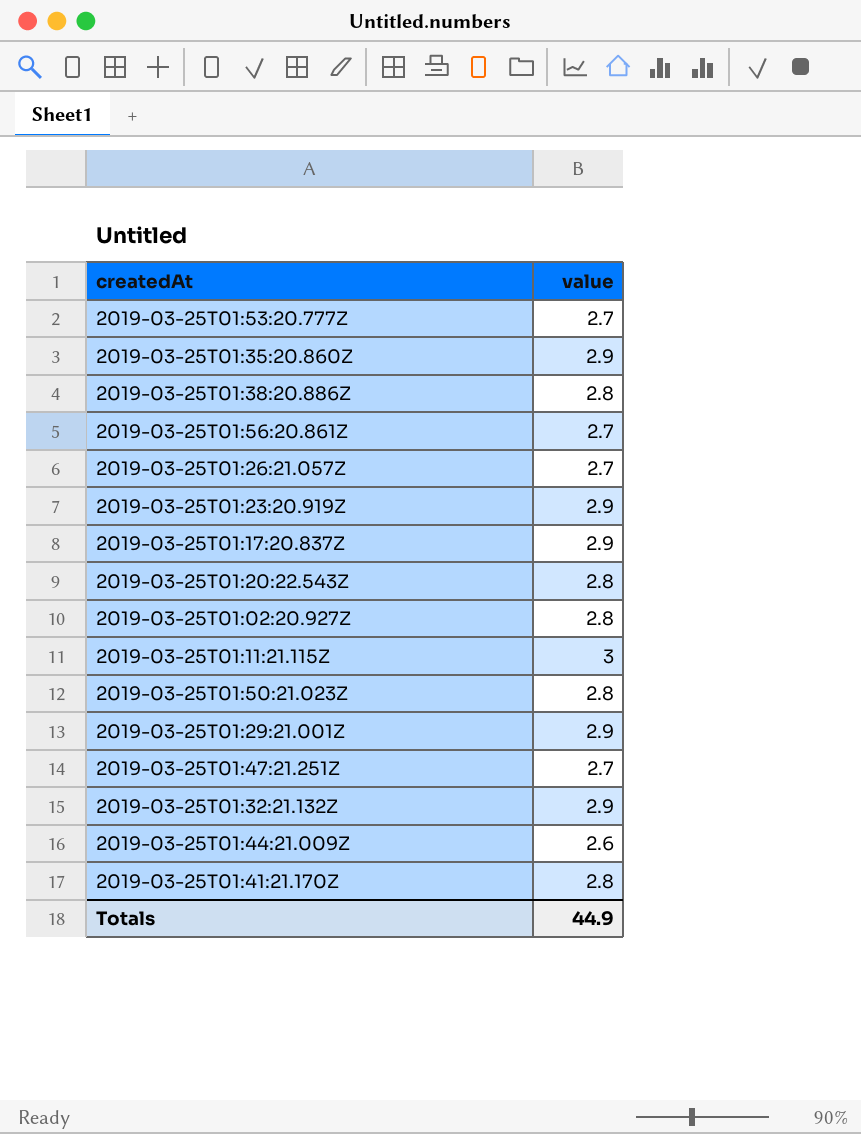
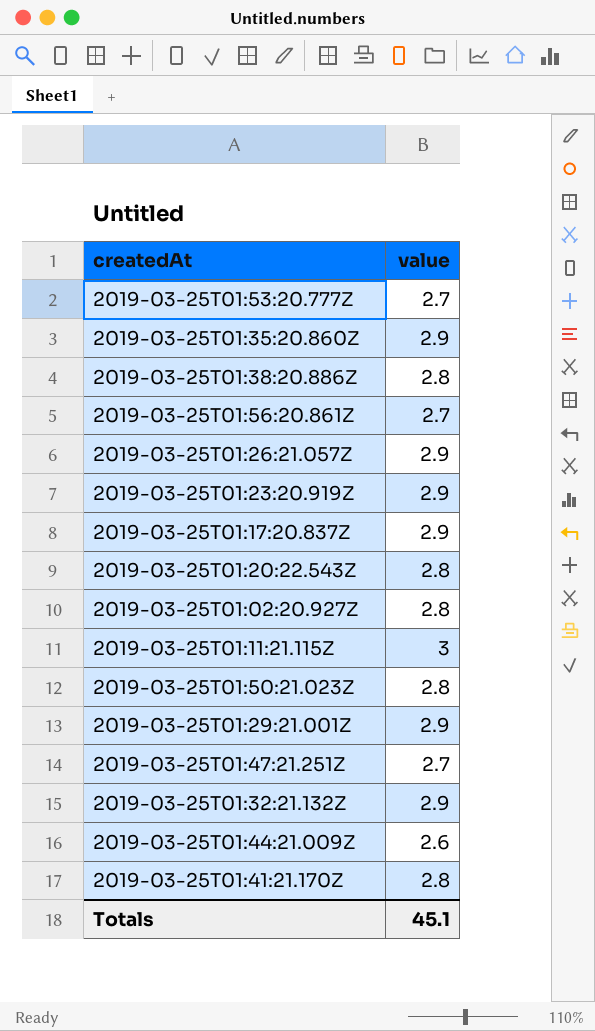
2019-03-25T01:26:21.057Z | value: 2.7 -> 2.9
Totals | value: 44.9 -> 45.1

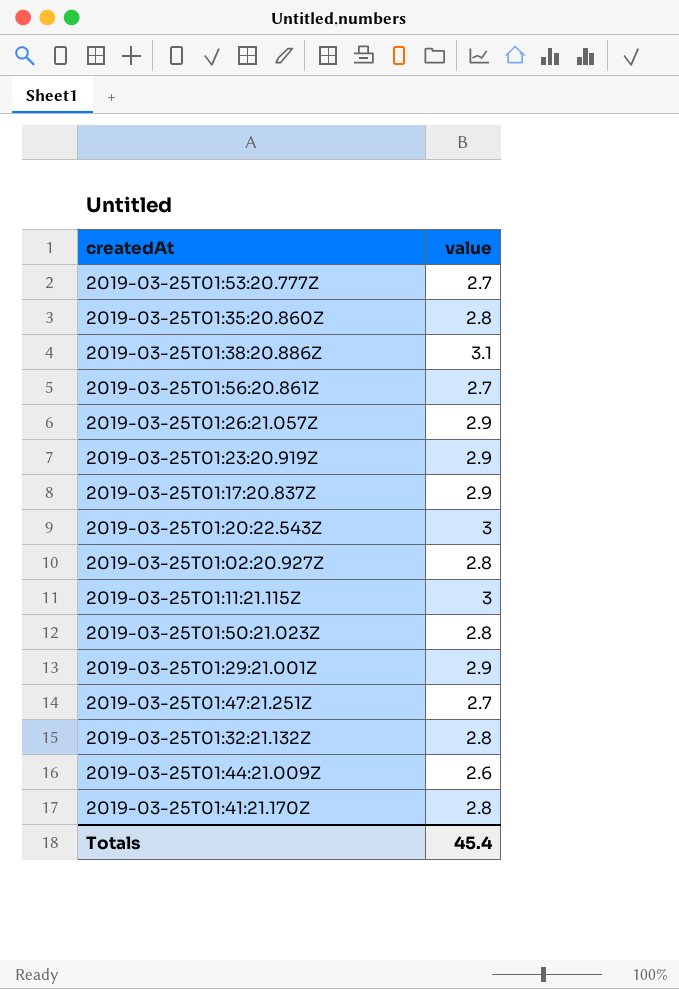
2019-03-25T01:35:20.860Z | value: 2.9 -> 2.8
2019-03-25T01:38:20.886Z | value: 2.8 -> 3.1
2019-03-25T01:20:22.543Z | value: 2.8 -> 3
2019-03-25T01:32:21.132Z | value: 2.9 -> 2.8
Totals | value: 45.1 -> 45.4

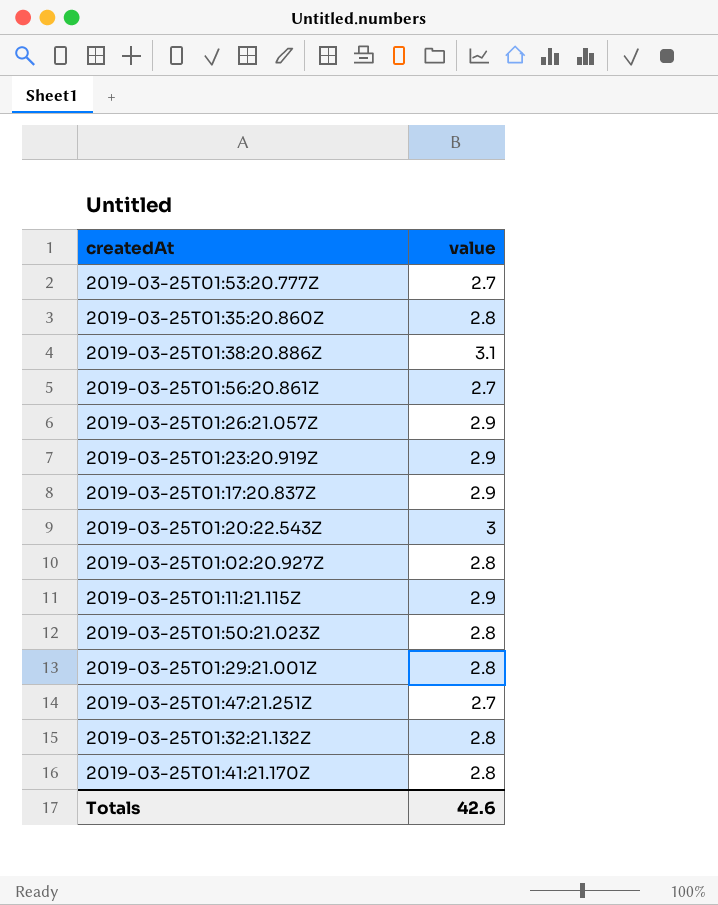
row 2019-03-25T01:44:21.009Z: 2.6 -> none
2019-03-25T01:11:21.115Z | value: 3 -> 2.9
2019-03-25T01:29:21.001Z | value: 2.9 -> 2.8
Totals | value: 45.4 -> 42.6

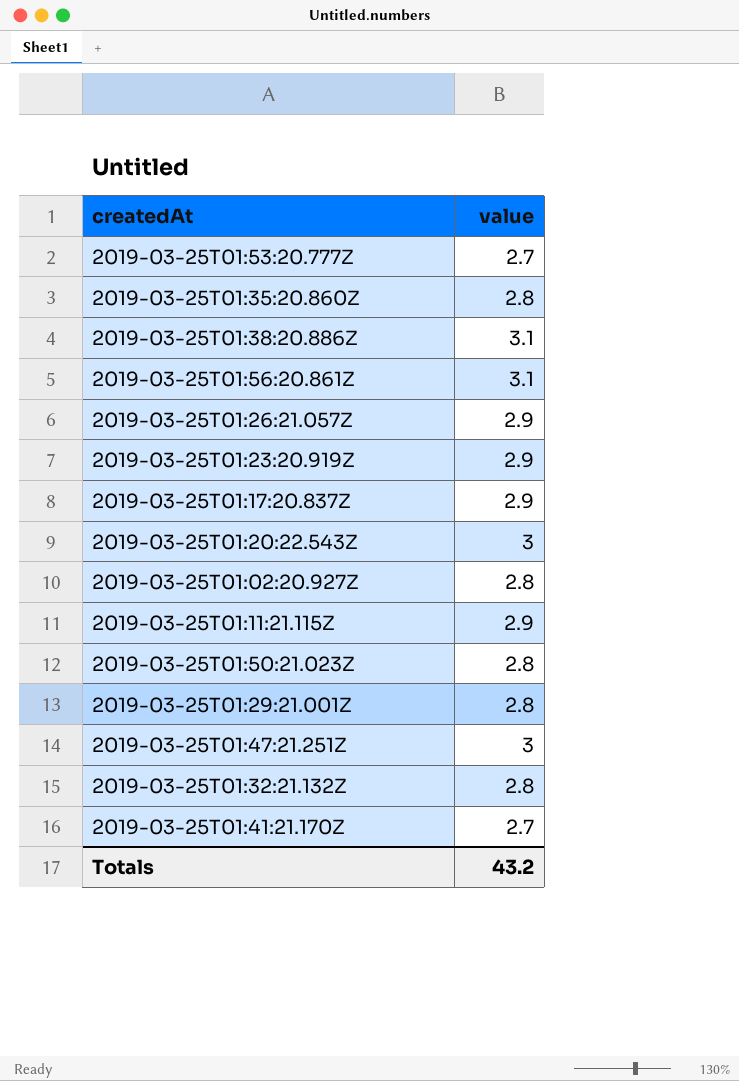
2019-03-25T01:56:20.861Z | value: 2.7 -> 3.1
2019-03-25T01:47:21.251Z | value: 2.7 -> 3
2019-03-25T01:41:21.170Z | value: 2.8 -> 2.7
Totals | value: 42.6 -> 43.2

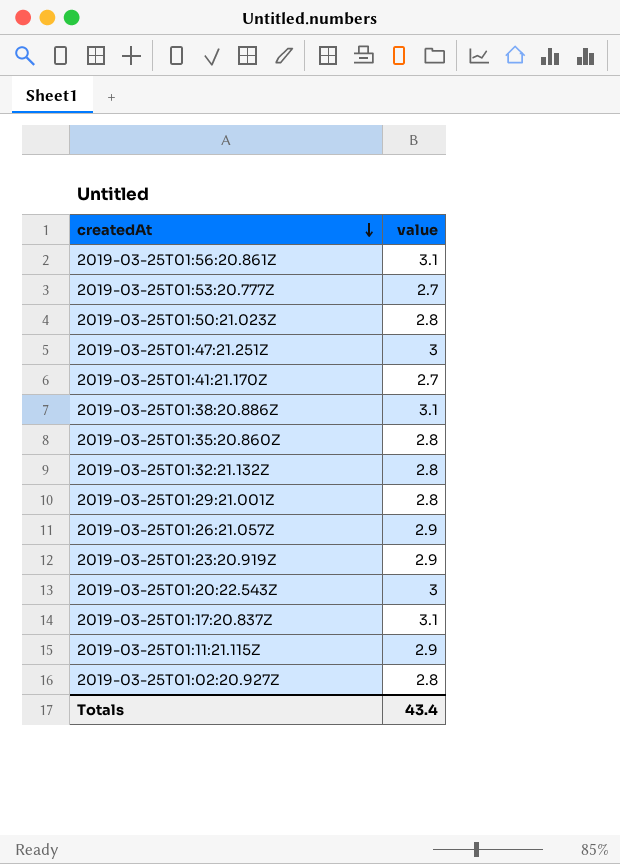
row order: none -> createdAt descending
2019-03-25T01:17:20.837Z | value: 2.9 -> 3.1
Totals | value: 43.2 -> 43.4

